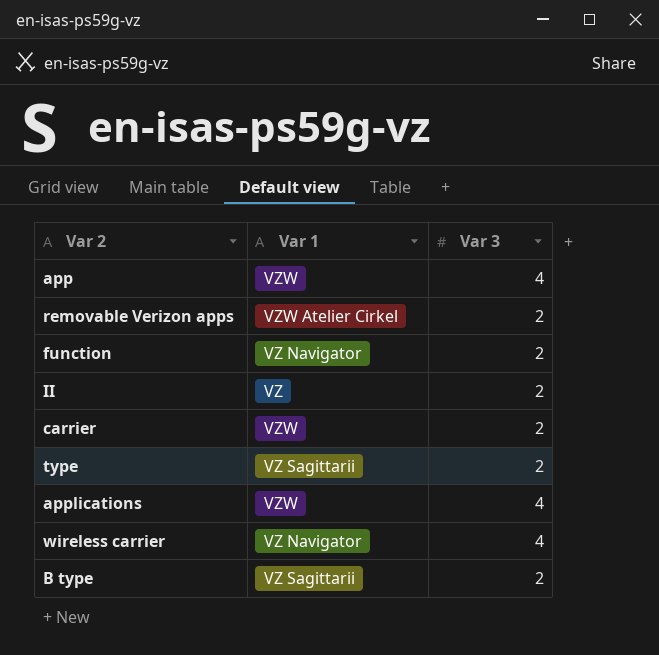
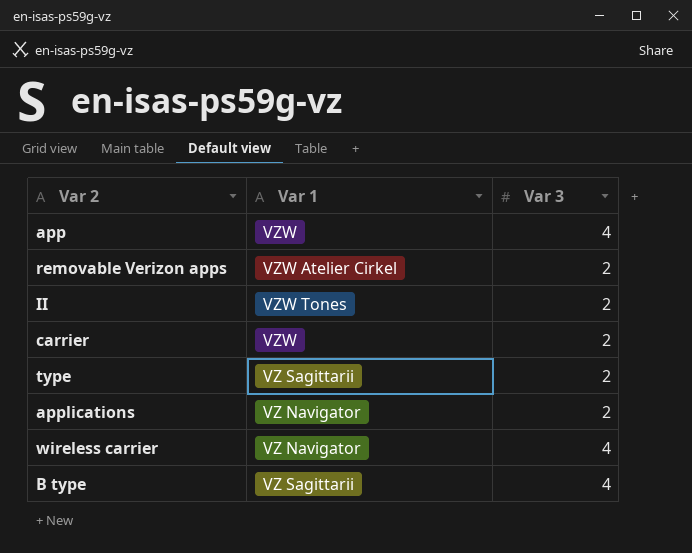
row function: VZ Navigator | 2 -> none
II | Var 1: VZ -> VZW Tones
applications | Var 1: VZW -> VZ Navigator
applications | Var 3: 4 -> 2
B type | Var 3: 2 -> 4

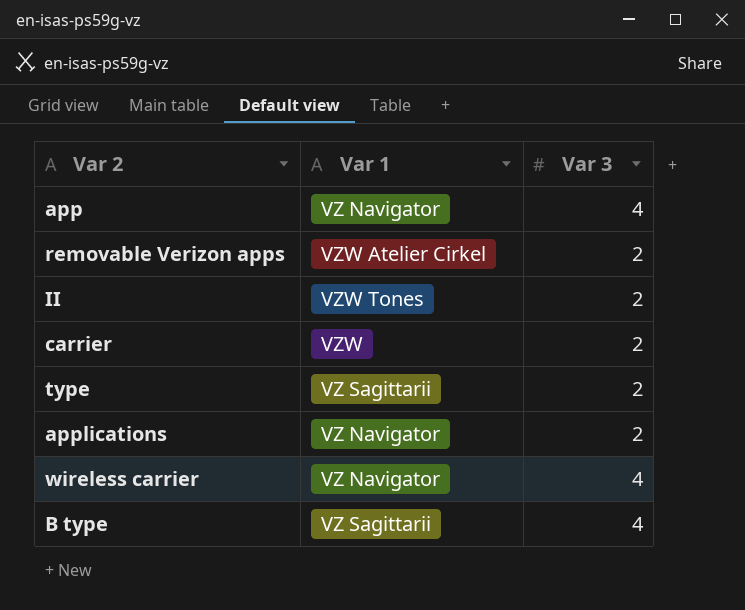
app | Var 1: VZW -> VZ Navigator

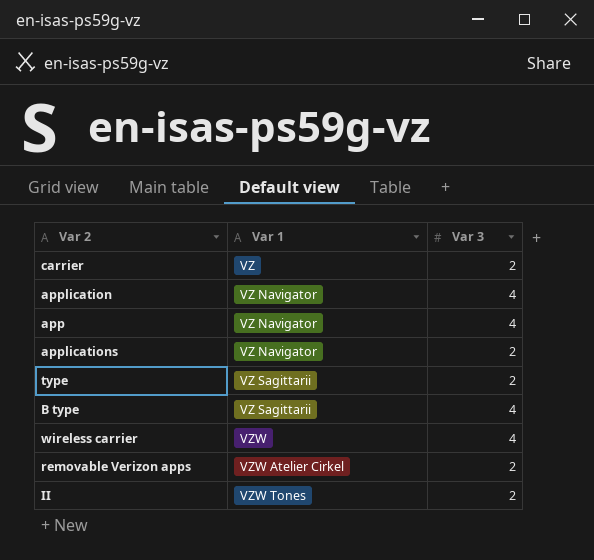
row order: none -> Var 1 ascending
carrier | Var 1: VZW -> VZ
row application: none -> VZ Navigator | 4
wireless carrier | Var 1: VZ Navigator -> VZW

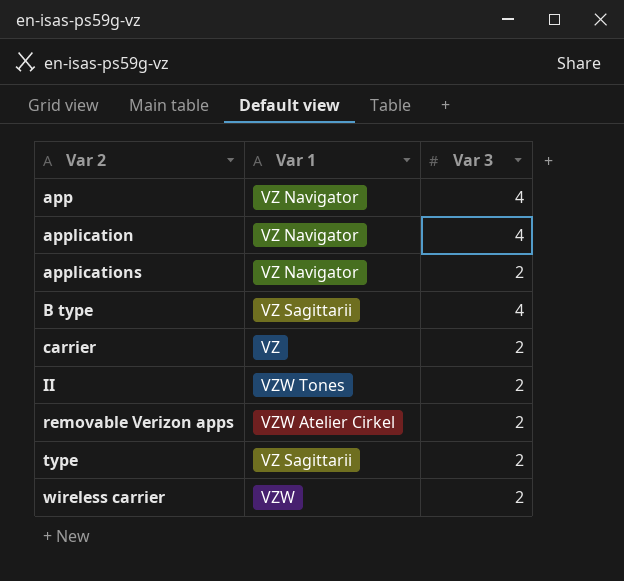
row order: Var 1 ascending -> Var 2 ascending
wireless carrier | Var 3: 4 -> 2

